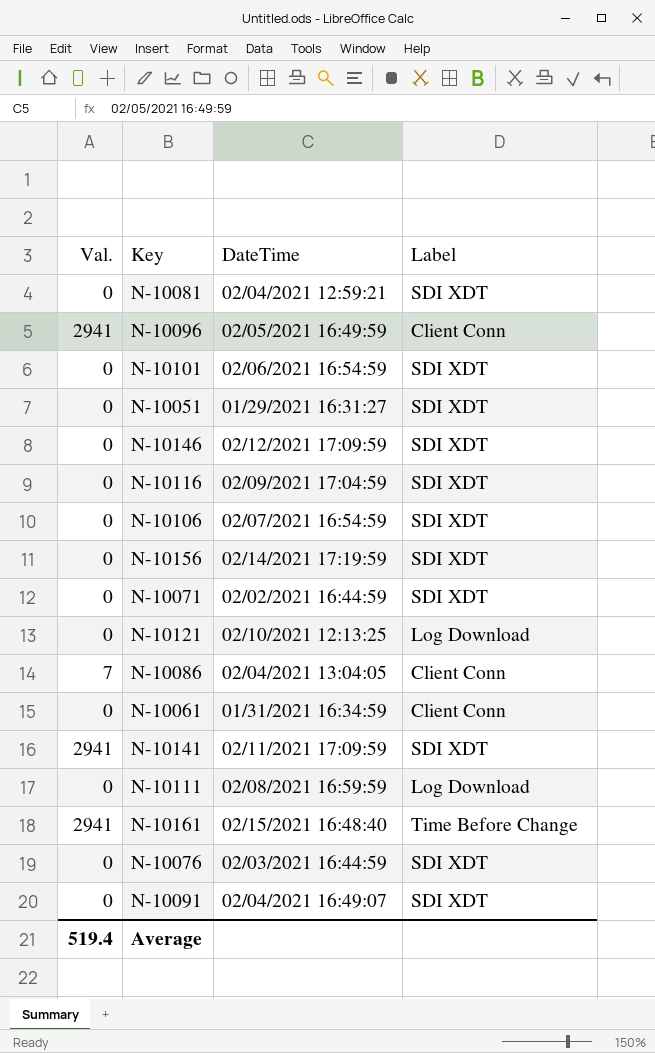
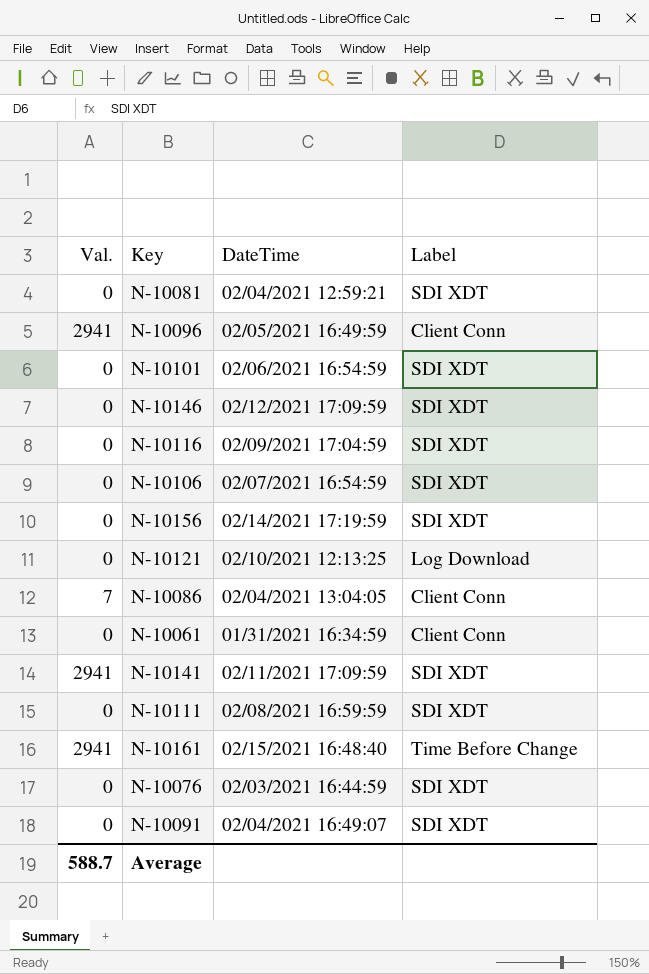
row N-10051: 0 | 01/29/2021 16:31:27 | SDI XDT -> none
row N-10071: 0 | 02/02/2021 16:44:59 | SDI XDT -> none
N-10111 | Label: Log Download -> SDI XDT
Average | Val.: 519.4 -> 588.7

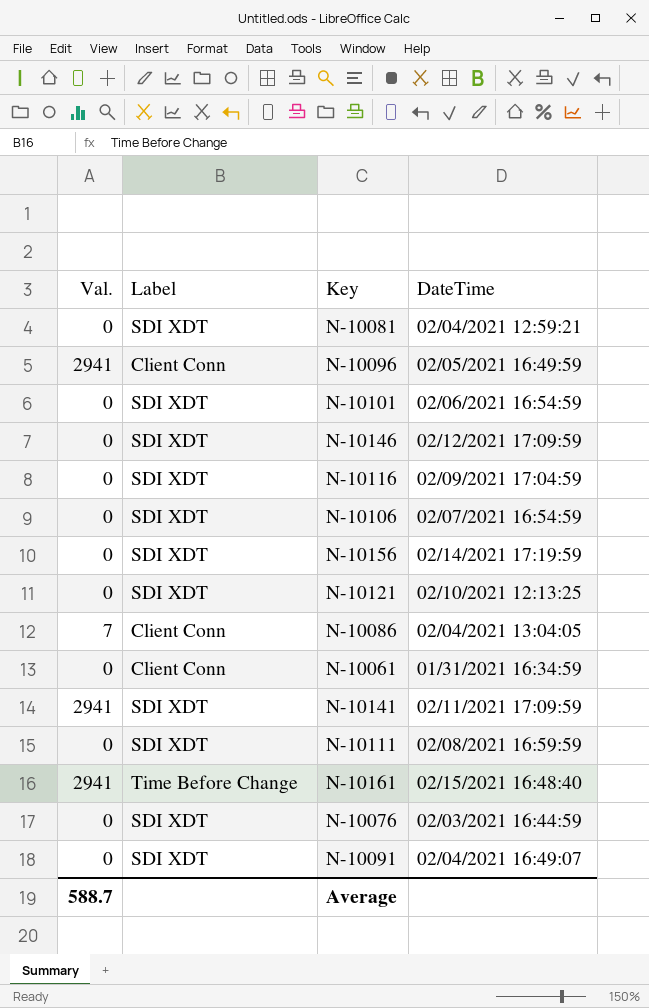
column Label | position: 4 -> 2
N-10121 | Label: Log Download -> SDI XDT

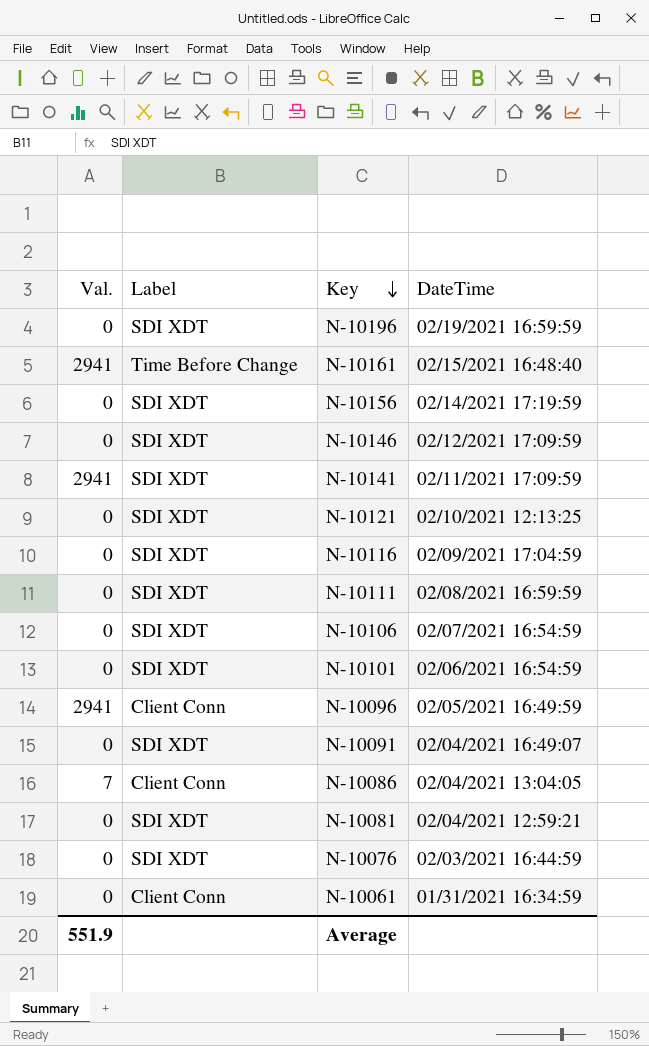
row order: none -> Key descending
row N-10196: none -> 0 | SDI XDT | 02/19/2021 16:59:59
Average | Val.: 588.7 -> 551.9

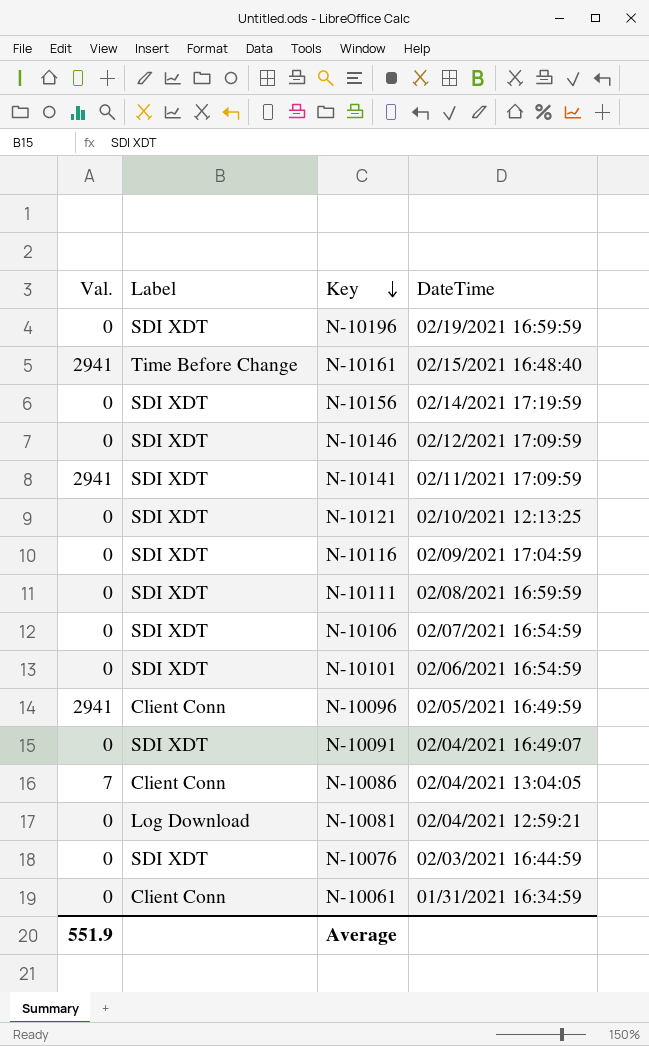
N-10081 | Label: SDI XDT -> Log Download

